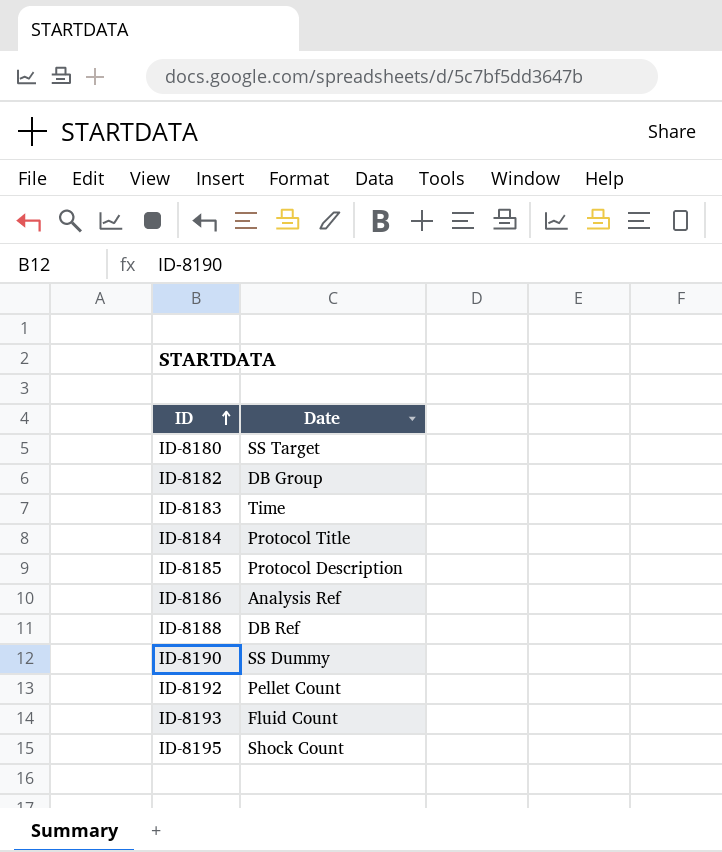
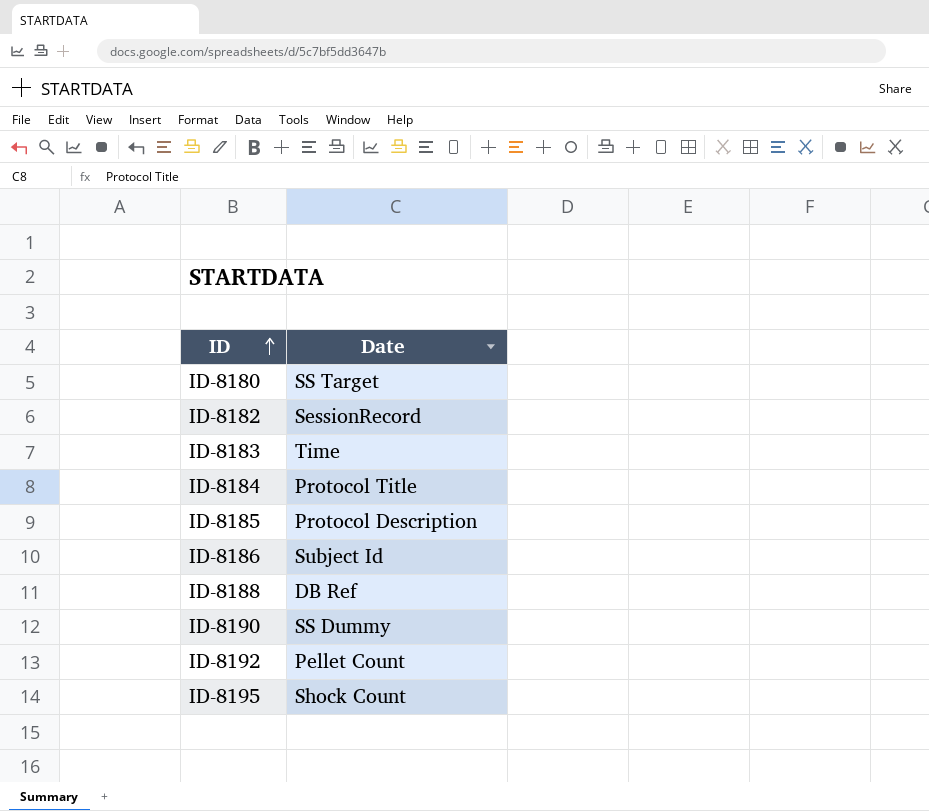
row ID-8193: Fluid Count -> none
ID-8182 | Date: DB Group -> SessionRecord
ID-8186 | Date: Analysis Ref -> Subject Id

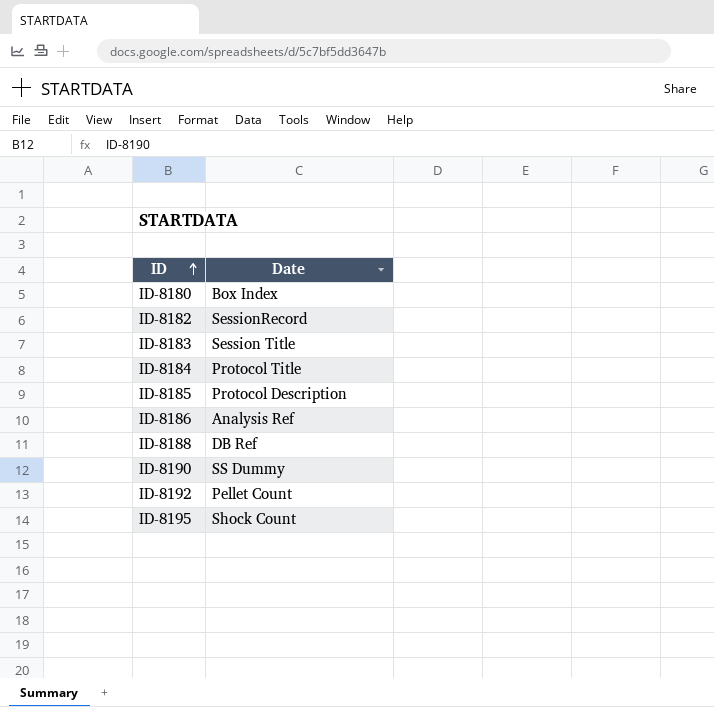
ID-8180 | Date: SS Target -> Box Index
ID-8183 | Date: Time -> Session Title
ID-8186 | Date: Subject Id -> Analysis Ref

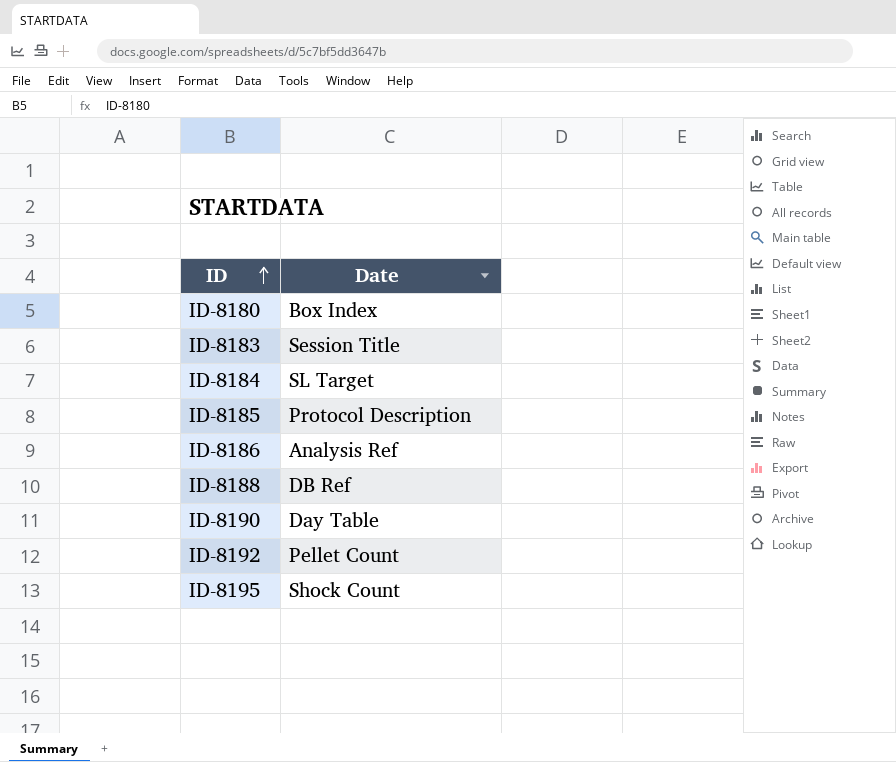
row ID-8182: SessionRecord -> none
ID-8184 | Date: Protocol Title -> SL Target
ID-8190 | Date: SS Dummy -> Day Table

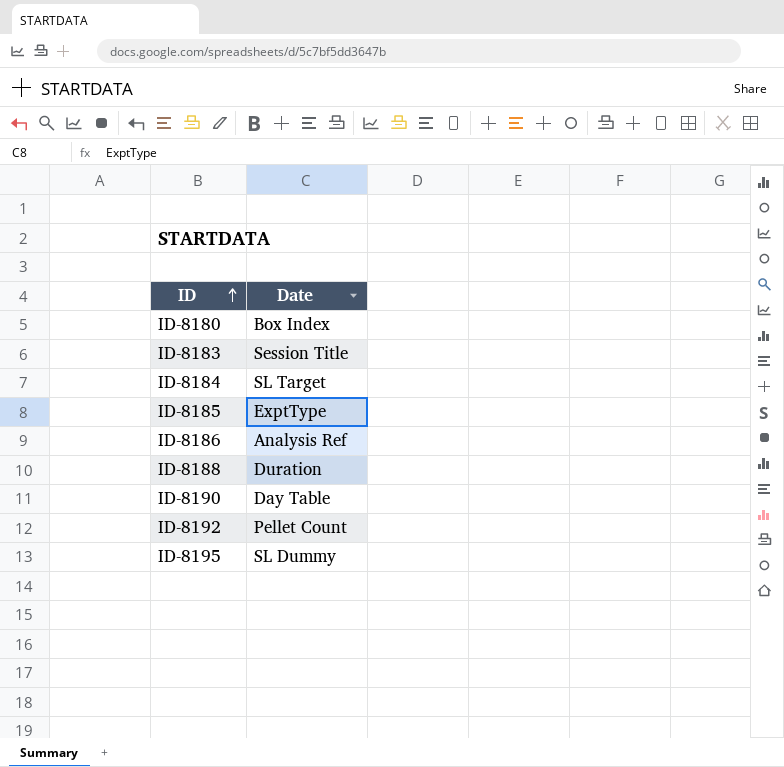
ID-8185 | Date: Protocol Description -> ExptType
ID-8188 | Date: DB Ref -> Duration
ID-8195 | Date: Shock Count -> SL Dummy

